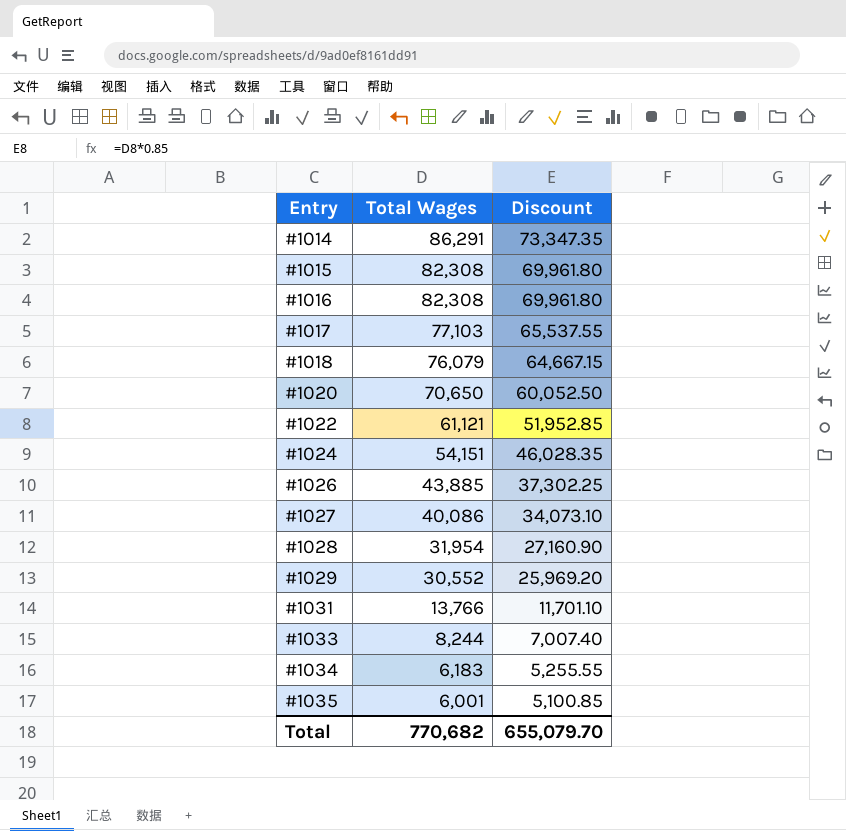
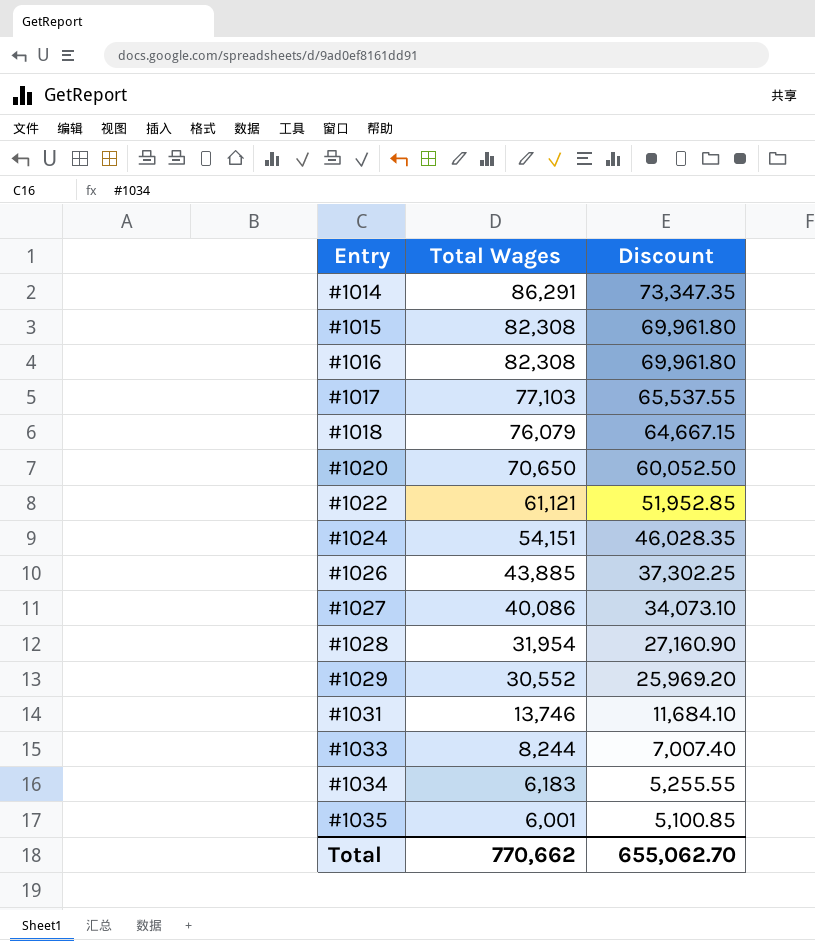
#1031 | Total Wages: 13,766 -> 13,746
#1031 | Discount: 11,701.10 -> 11,684.10
Total | Total Wages: 770,682 -> 770,662
Total | Discount: 655,079.70 -> 655,062.70

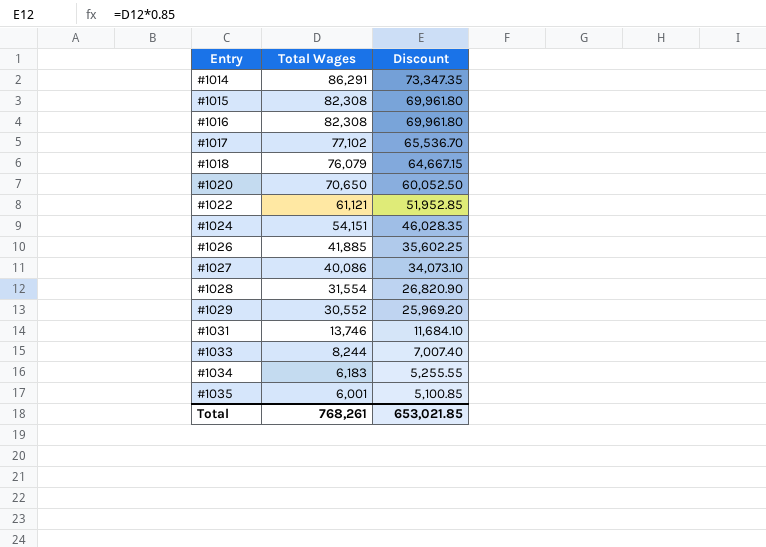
#1017 | Total Wages: 77,103 -> 77,102
#1017 | Discount: 65,537.55 -> 65,536.70
#1026 | Total Wages: 43,885 -> 41,885
#1026 | Discount: 37,302.25 -> 35,602.25
#1028 | Total Wages: 31,954 -> 31,554
#1028 | Discount: 27,160.90 -> 26,820.90
Total | Total Wages: 770,662 -> 768,261
Total | Discount: 655,062.70 -> 653,021.85

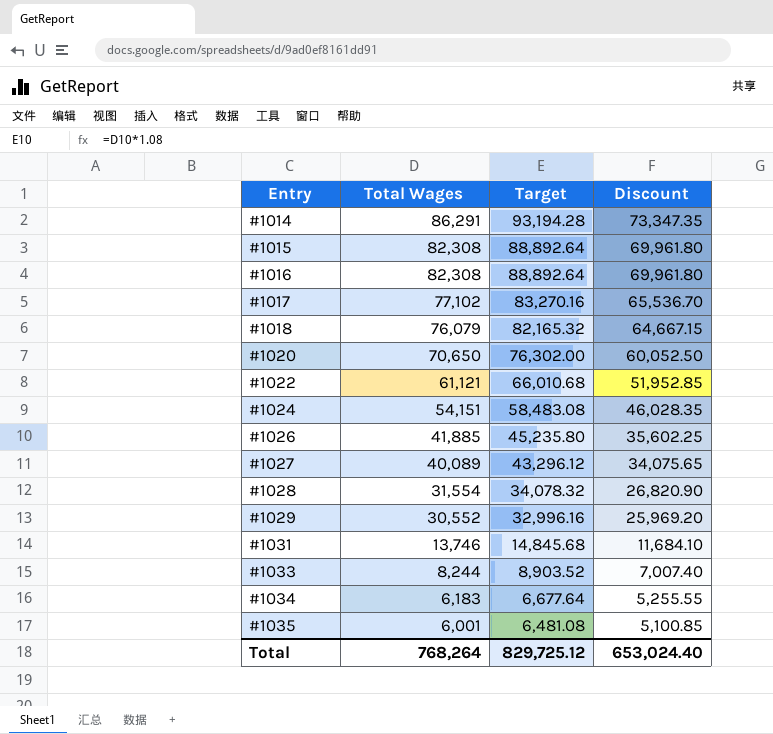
column Target | formula: none -> [Total Wages] * 1.08
#1027 | Total Wages: 40,086 -> 40,089
#1027 | Discount: 34,073.10 -> 34,075.65
Total | Total Wages: 768,261 -> 768,264
Total | Discount: 653,021.85 -> 653,024.40

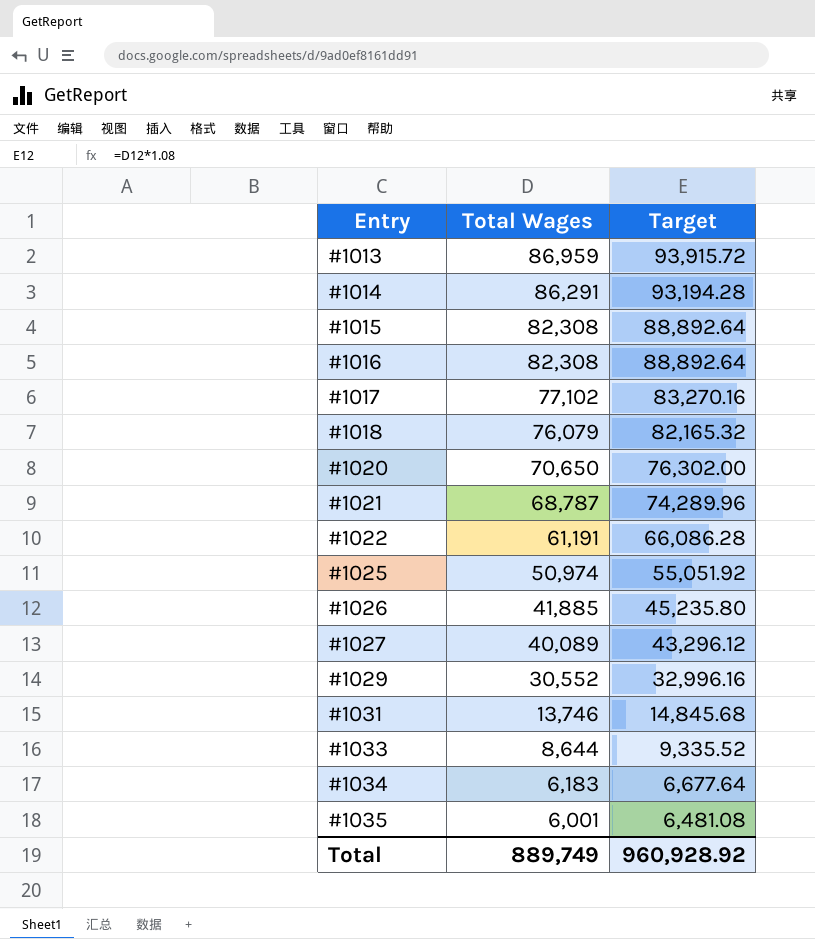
column Discount | formula: [Total Wages] * 0.85 -> none
row #1024: 54,151 | 58,483.08 | 46,028.35 -> none
row #1028: 31,554 | 34,078.32 | 26,820.90 -> none
row #1013: none -> 86,959 | 93,915.72
row #1021: none -> 68,787 | 74,289.96
#1022 | Total Wages: 61,121 -> 61,191
#1022 | Target: 66,010.68 -> 66,086.28
row #1025: none -> 50,974 | 55,051.92
#1033 | Total Wages: 8,244 -> 8,644
#1033 | Target: 8,903.52 -> 9,335.52
Total | Total Wages: 768,264 -> 889,749
Total | Target: 829,725.12 -> 960,928.92

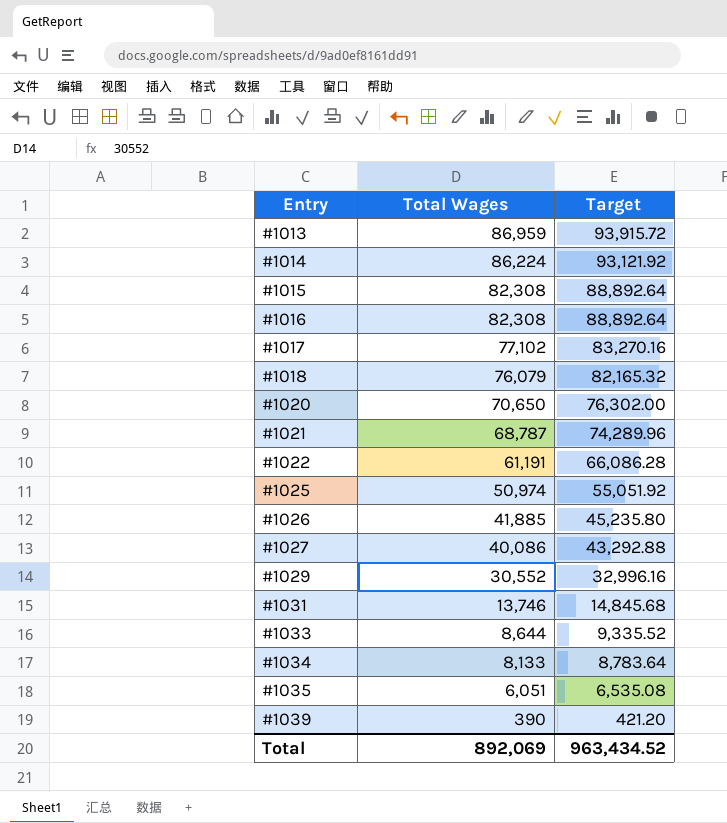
#1014 | Total Wages: 86,291 -> 86,224
#1014 | Target: 93,194.28 -> 93,121.92
#1027 | Total Wages: 40,089 -> 40,086
#1027 | Target: 43,296.12 -> 43,292.88
#1034 | Total Wages: 6,183 -> 8,133
#1034 | Target: 6,677.64 -> 8,783.64
#1035 | Total Wages: 6,001 -> 6,051
#1035 | Target: 6,481.08 -> 6,535.08
row #1039: none -> 390 | 421.20
Total | Total Wages: 889,749 -> 892,069
Total | Target: 960,928.92 -> 963,434.52

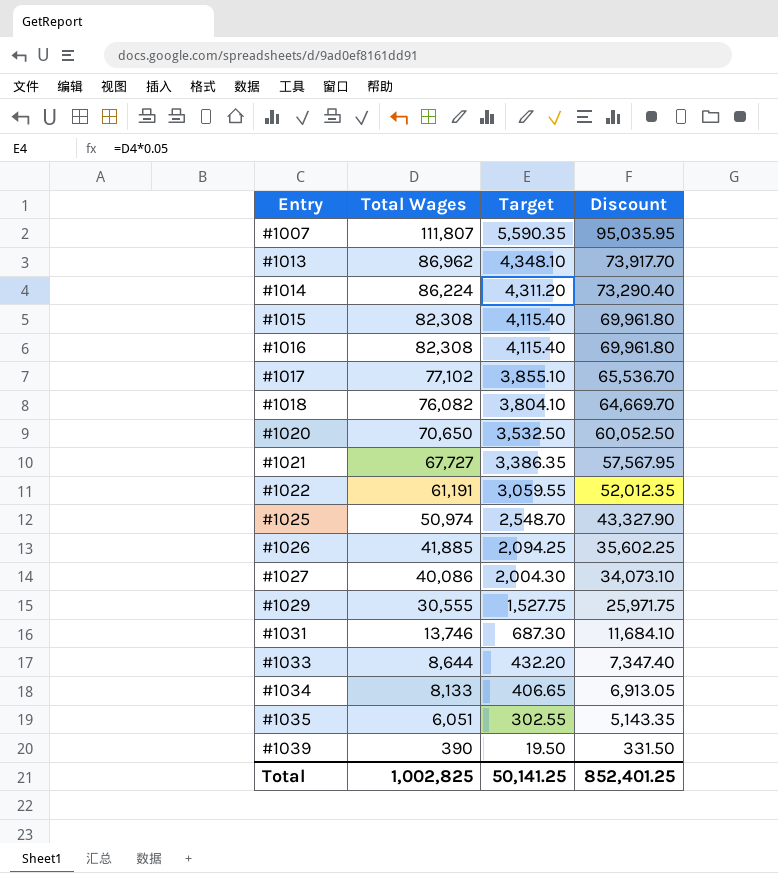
column Target | formula: [Total Wages] * 1.08 -> [Total Wages] * 0.05
column Discount | formula: none -> [Total Wages] * 0.85
row #1007: none -> 111,807 | 5,590.35 | 95,035.95
#1013 | Total Wages: 86,959 -> 86,962
#1018 | Total Wages: 76,079 -> 76,082
#1021 | Total Wages: 68,787 -> 67,727
#1029 | Total Wages: 30,552 -> 30,555
Total | Total Wages: 892,069 -> 1,002,825
Total | Target: 963,434.52 -> 50,141.25

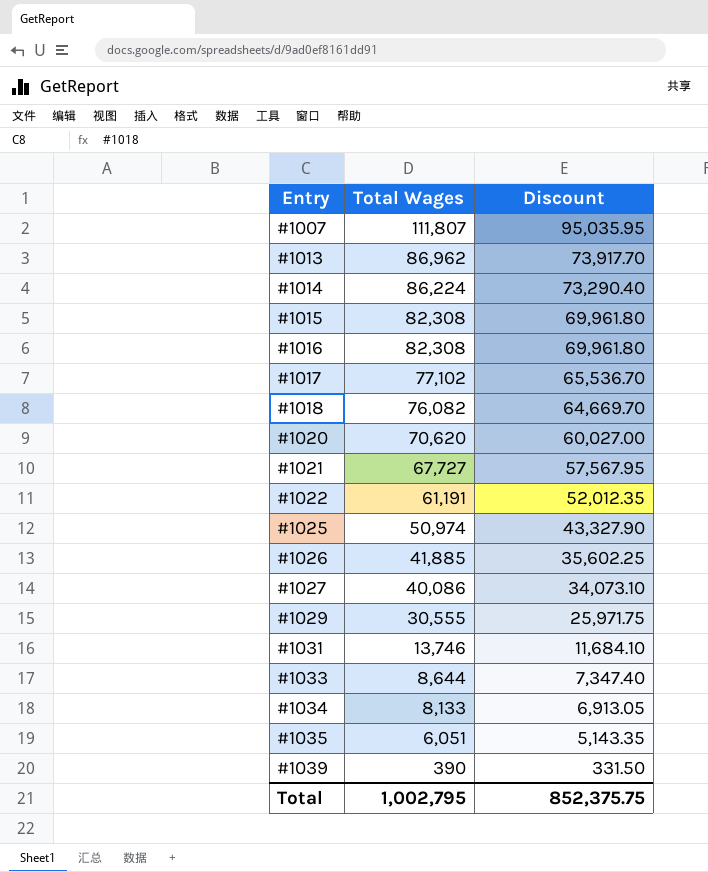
column Target | formula: [Total Wages] * 0.05 -> none
#1020 | Total Wages: 70,650 -> 70,620
#1020 | Discount: 60,052.50 -> 60,027.00
Total | Total Wages: 1,002,825 -> 1,002,795
Total | Discount: 852,401.25 -> 852,375.75

